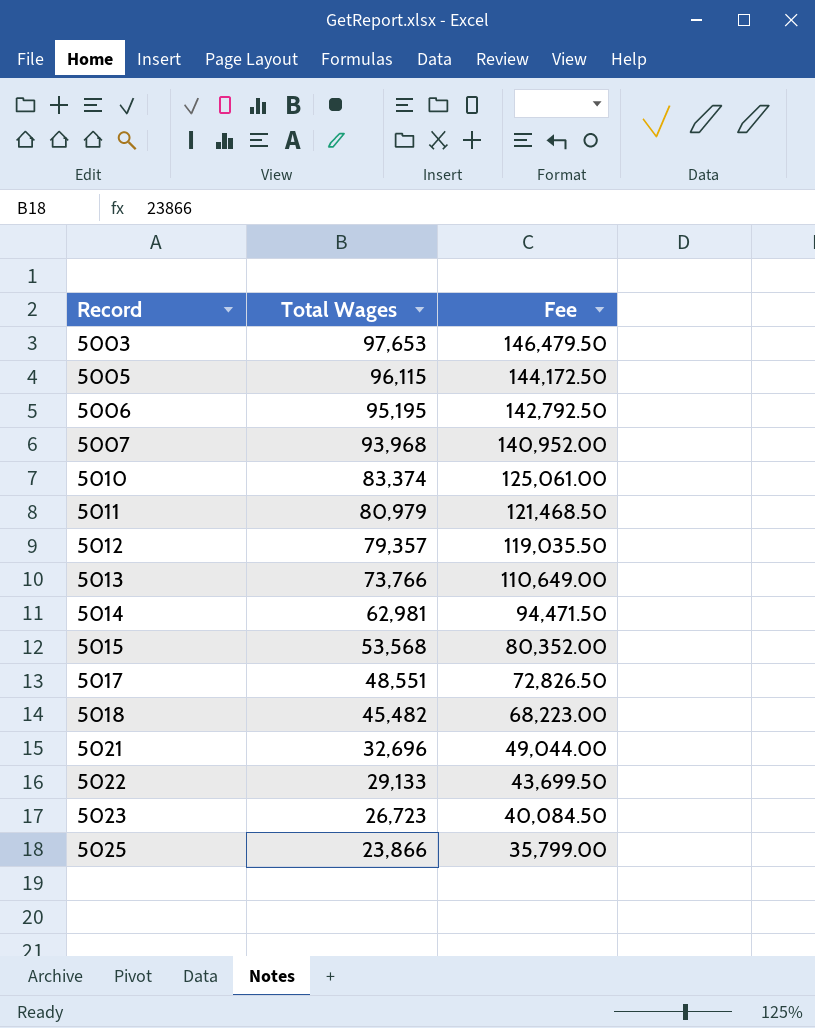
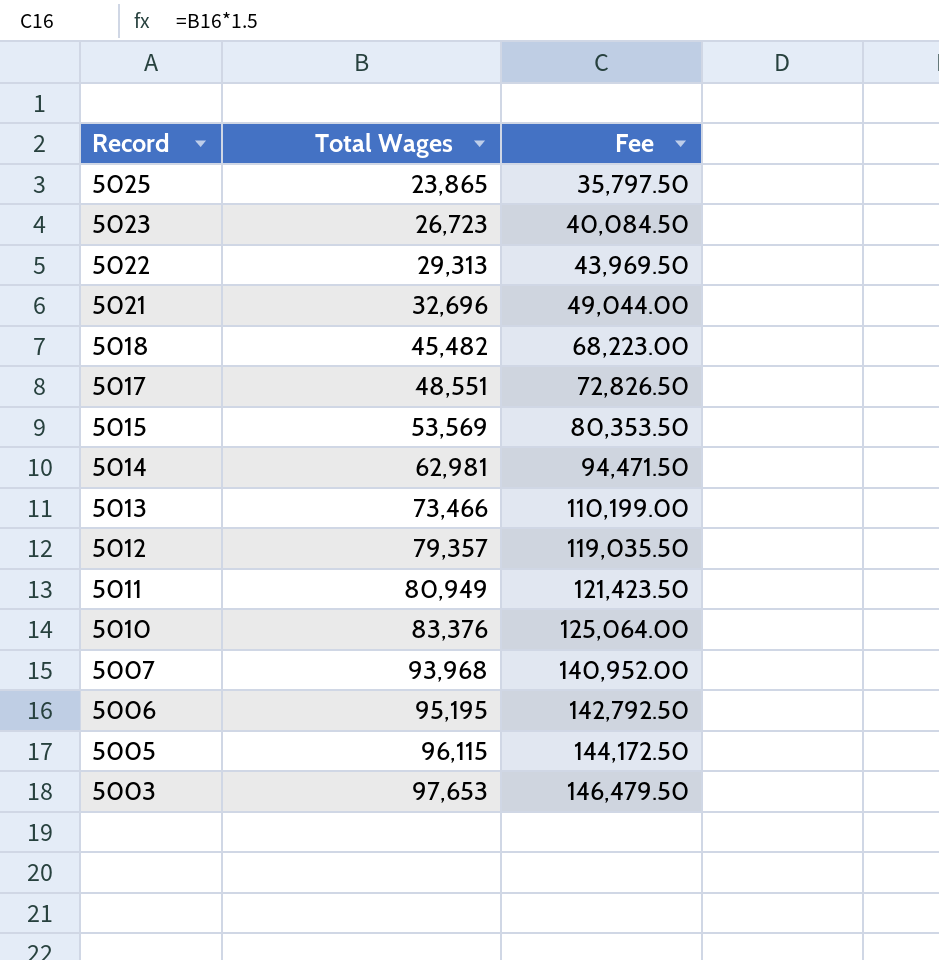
row order: Record ascending -> Record descending
5025 | Total Wages: 23,866 -> 23,865
5025 | Fee: 35,799.00 -> 35,797.50
5022 | Total Wages: 29,133 -> 29,313
5022 | Fee: 43,699.50 -> 43,969.50
5015 | Total Wages: 53,568 -> 53,569
5015 | Fee: 80,352.00 -> 80,353.50
5013 | Total Wages: 73,766 -> 73,466
5013 | Fee: 110,649.00 -> 110,199.00
5011 | Total Wages: 80,979 -> 80,949
5011 | Fee: 121,468.50 -> 121,423.50
5010 | Total Wages: 83,374 -> 83,376
5010 | Fee: 125,061.00 -> 125,064.00

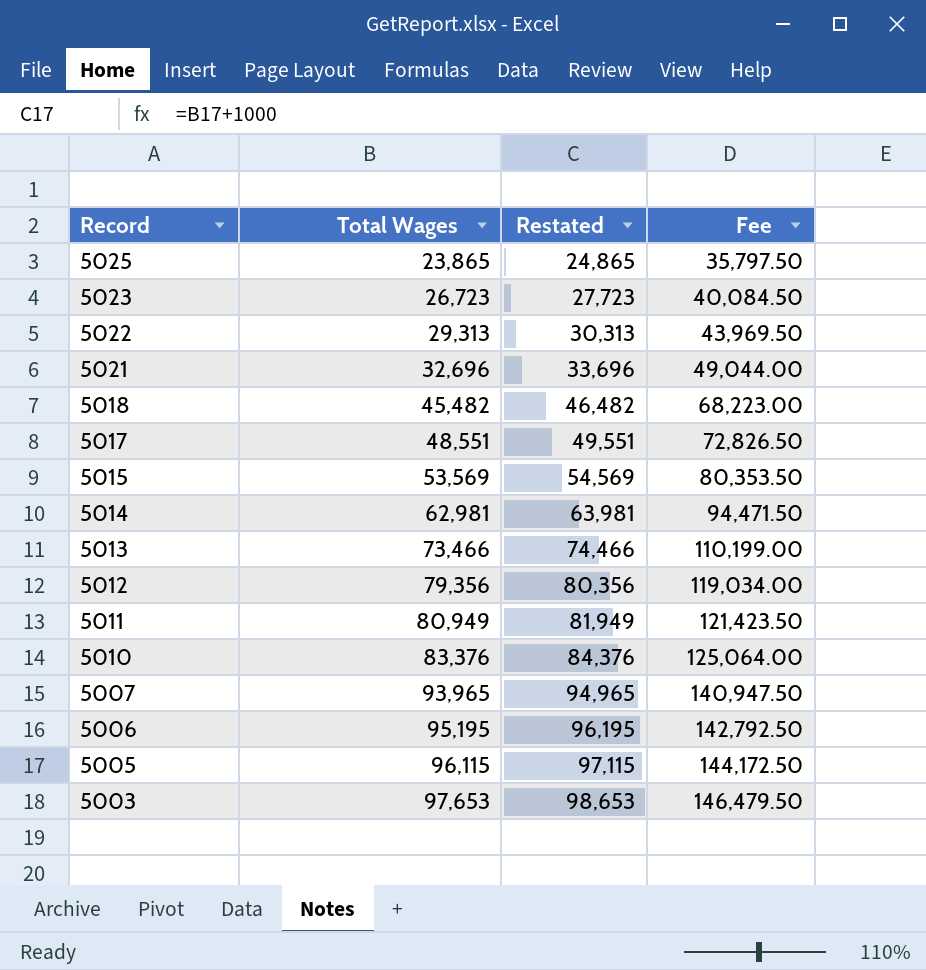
column Restated | formula: none -> [Total Wages] + 1000
5012 | Total Wages: 79,357 -> 79,356
5012 | Fee: 119,035.50 -> 119,034.00
5007 | Total Wages: 93,968 -> 93,965
5007 | Fee: 140,952.00 -> 140,947.50

